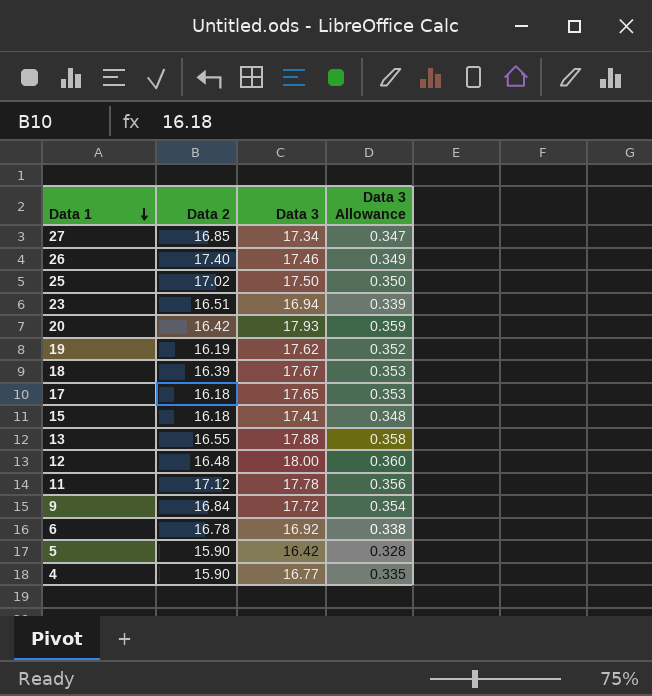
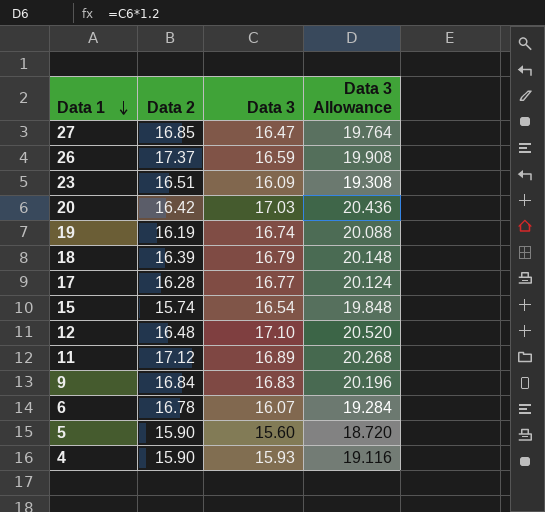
column Data 3 Allowance | formula: [Data 3] * 0.02 -> [Data 3] * 1.2
row 25: 17.02 | 17.50 | 0.350 -> none
row 13: 16.55 | 17.88 | 0.358 -> none
27 | Data 3: 17.34 -> 16.47
26 | Data 2: 17.40 -> 17.37
26 | Data 3: 17.46 -> 16.59
23 | Data 3: 16.94 -> 16.09
20 | Data 3: 17.93 -> 17.03
19 | Data 3: 17.62 -> 16.74
18 | Data 3: 17.67 -> 16.79
17 | Data 2: 16.18 -> 16.28
17 | Data 3: 17.65 -> 16.77
15 | Data 2: 16.18 -> 15.74
15 | Data 3: 17.41 -> 16.54
12 | Data 3: 18.00 -> 17.10
11 | Data 3: 17.78 -> 16.89
9 | Data 3: 17.72 -> 16.83
6 | Data 3: 16.92 -> 16.07
5 | Data 3: 16.42 -> 15.60
4 | Data 3: 16.77 -> 15.93

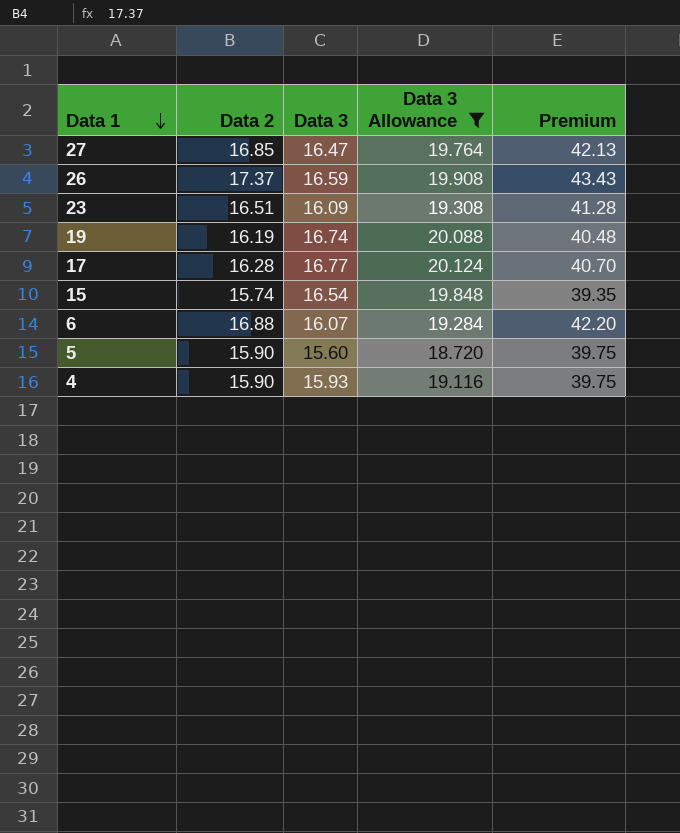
filter: none -> Data 3 Allowance <= 20.124
column Premium | formula: none -> [Data 2] * 2.5
6 | Data 2: 16.78 -> 16.88

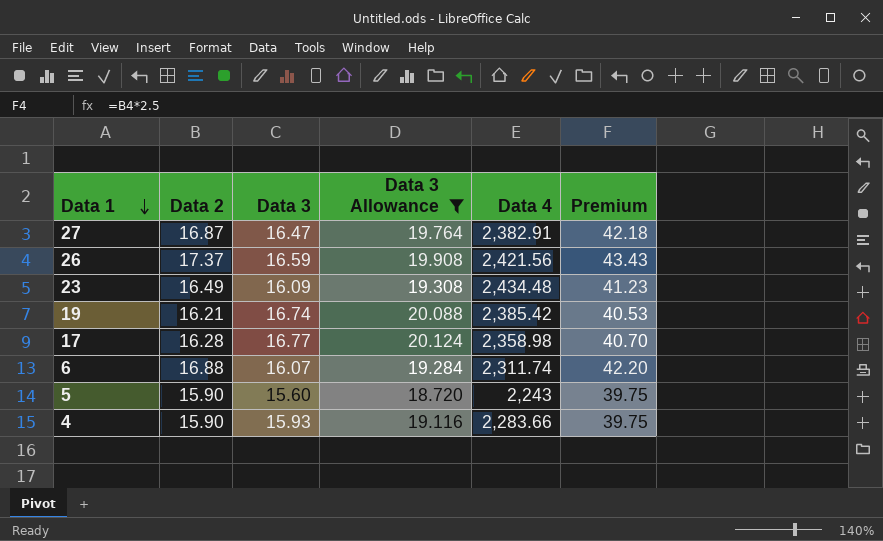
column Data 4 | position: none -> 5
row 15: 15.74 | 16.54 | 19.848 | 39.35 -> none
27 | Data 2: 16.85 -> 16.87
27 | Premium: 42.13 -> 42.18
23 | Data 2: 16.51 -> 16.49
23 | Premium: 41.28 -> 41.23
19 | Data 2: 16.19 -> 16.21
19 | Premium: 40.48 -> 40.53

